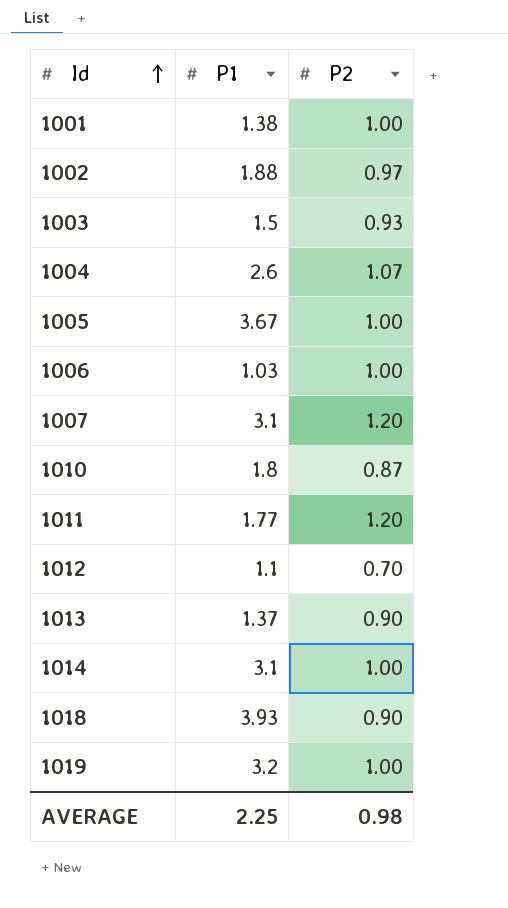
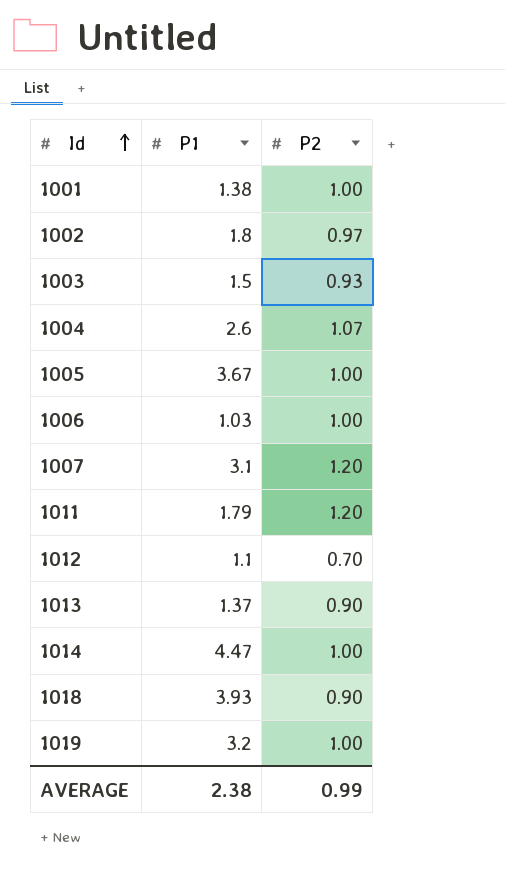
row 1010: 1.8 | 0.87 -> none
1002 | P1: 1.88 -> 1.8
1011 | P1: 1.77 -> 1.79
1014 | P1: 3.1 -> 4.47
AVERAGE | P1: 2.25 -> 2.38
AVERAGE | P2: 0.98 -> 0.99

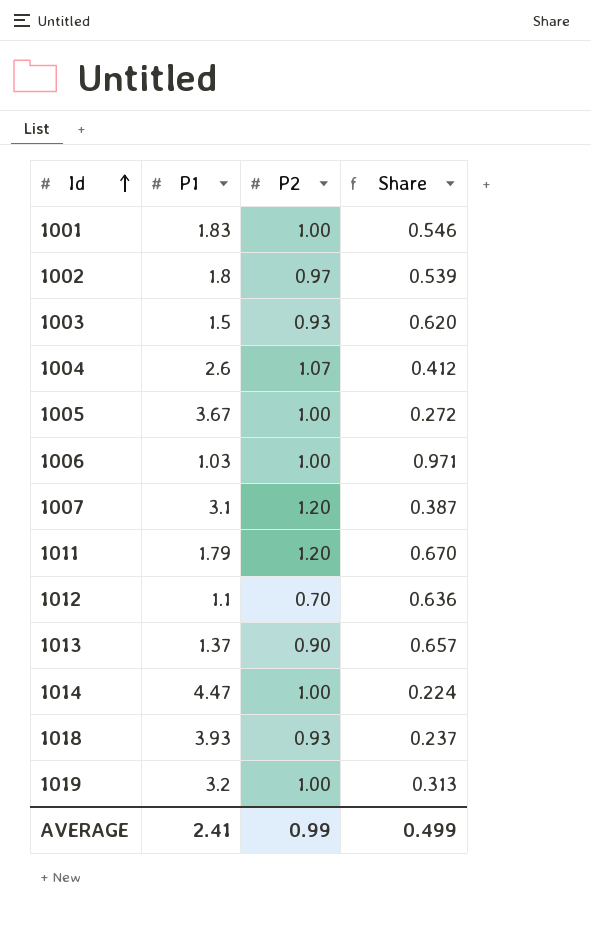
column Share | formula: none -> [P2] / [P1]
1001 | P1: 1.38 -> 1.83
1018 | P2: 0.90 -> 0.93
AVERAGE | P1: 2.38 -> 2.41

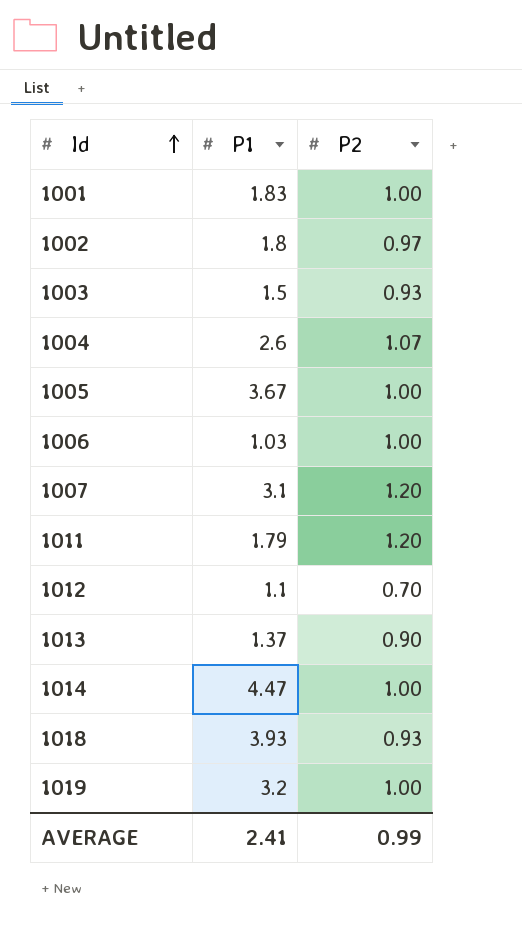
column Share | formula: [P2] / [P1] -> none

